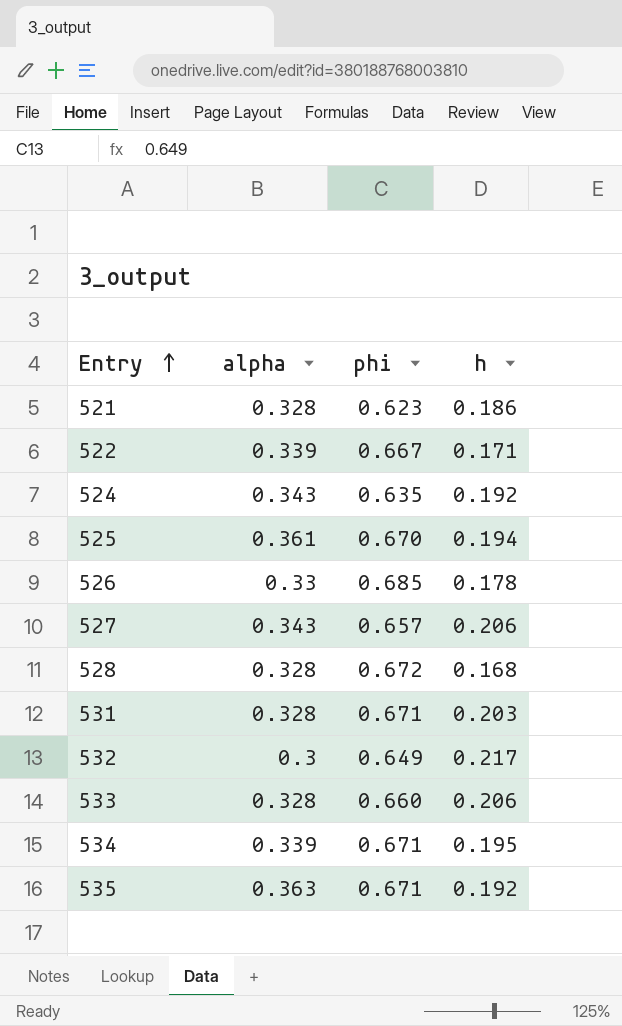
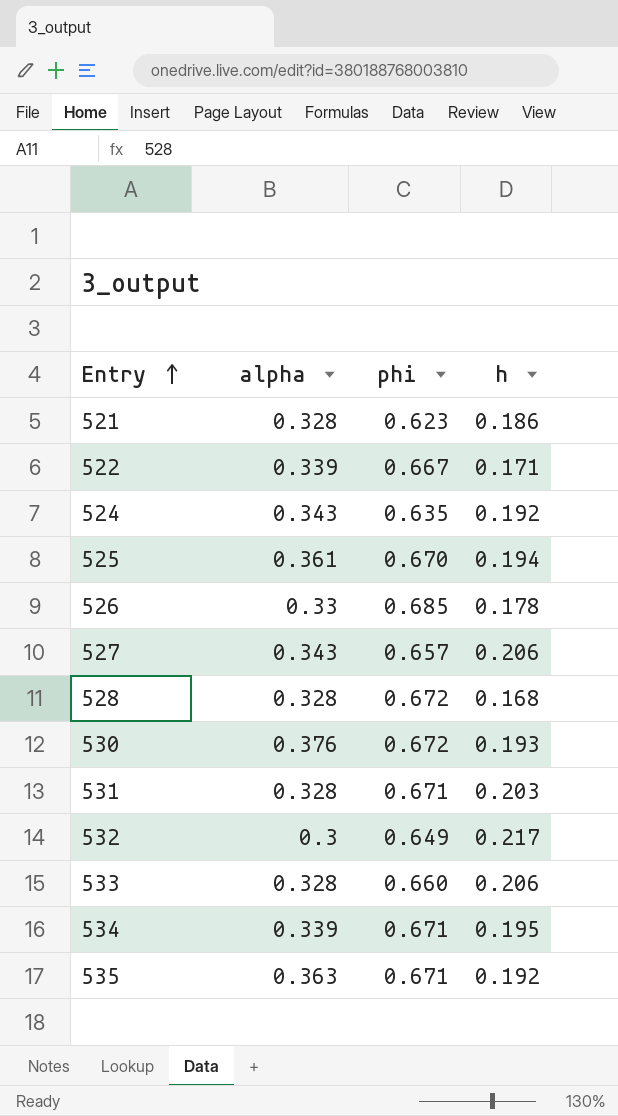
row 530: none -> 0.376 | 0.672 | 0.193

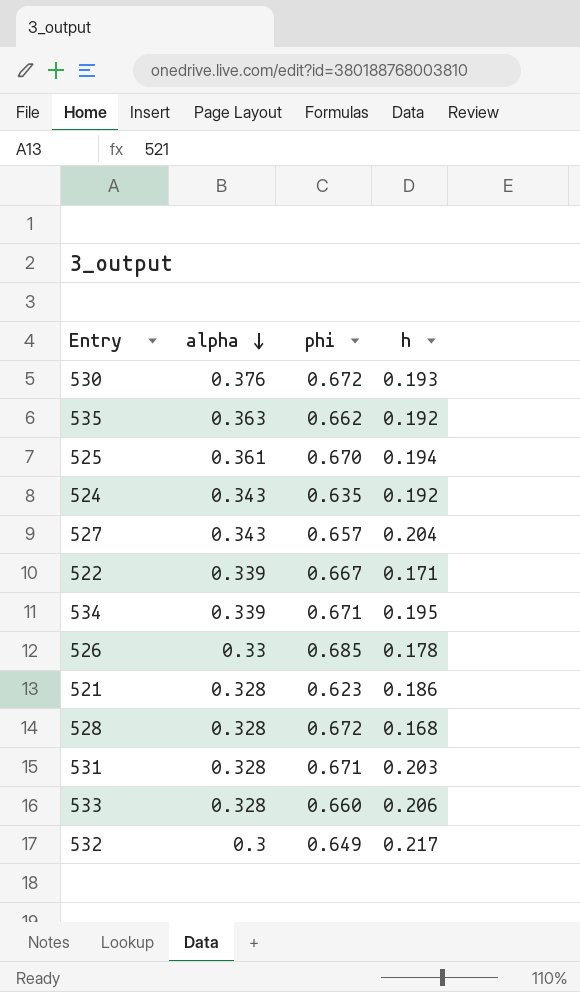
row order: Entry ascending -> alpha descending
535 | phi: 0.671 -> 0.662
527 | h: 0.206 -> 0.204

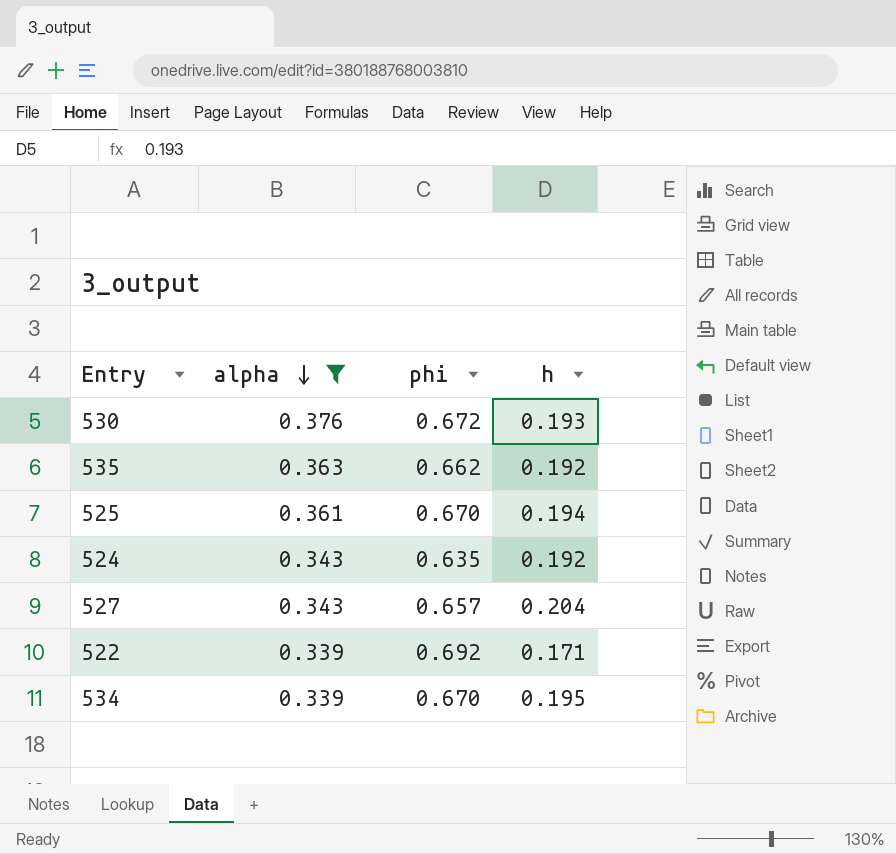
filter: none -> alpha >= 0.339
522 | phi: 0.667 -> 0.692
534 | phi: 0.671 -> 0.670

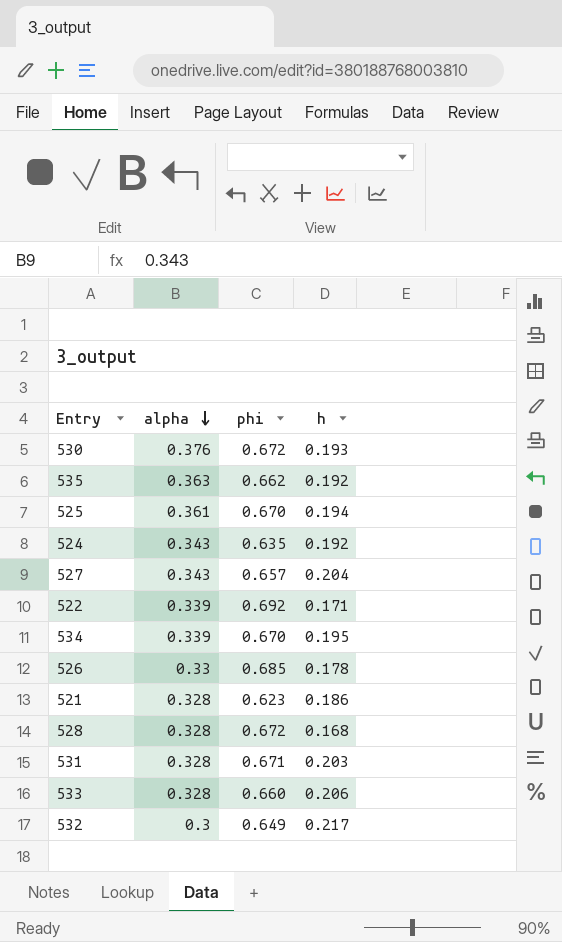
filter: alpha >= 0.339 -> none

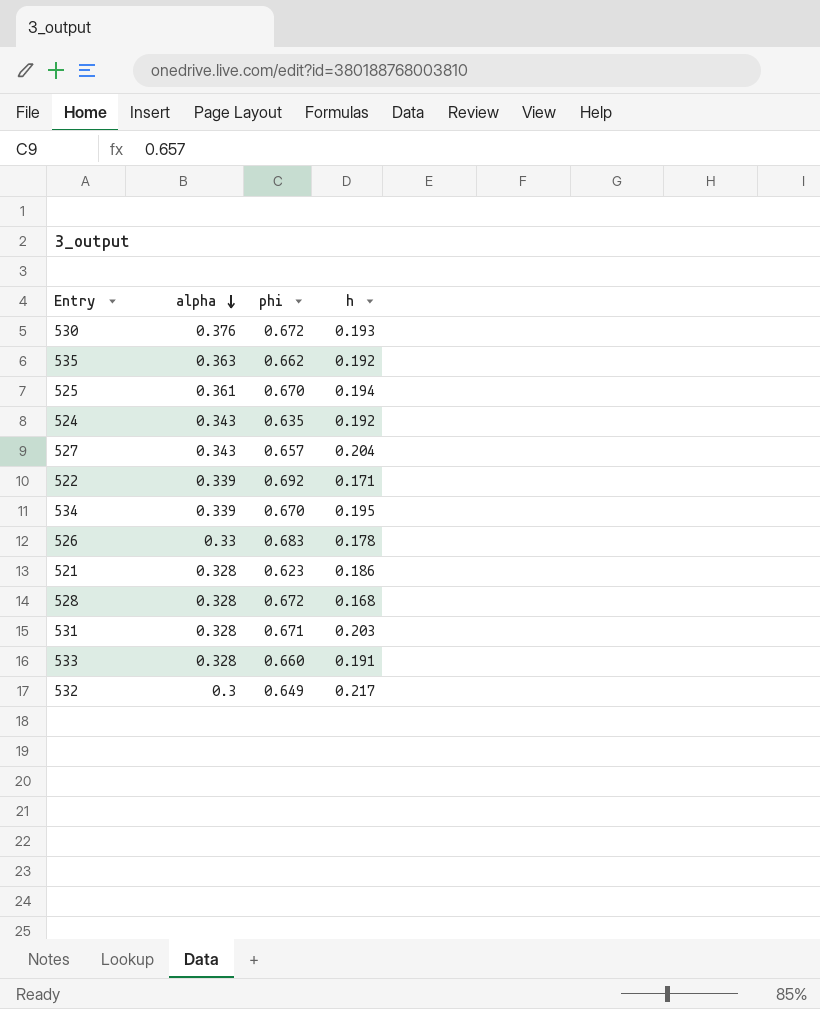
526 | phi: 0.685 -> 0.683
533 | h: 0.206 -> 0.191

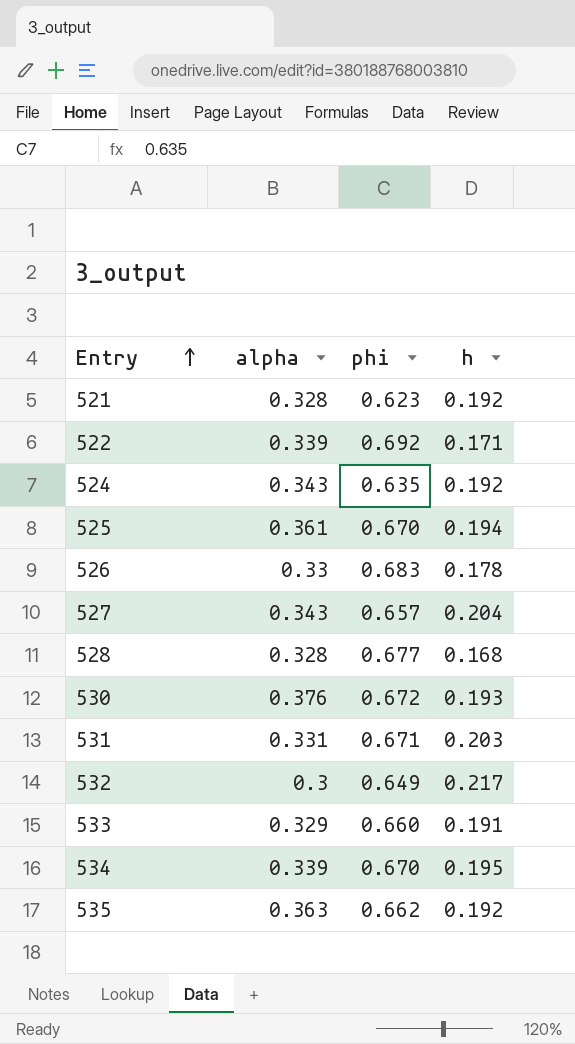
row order: alpha descending -> Entry ascending
521 | h: 0.186 -> 0.192
528 | phi: 0.672 -> 0.677
531 | alpha: 0.328 -> 0.331
533 | alpha: 0.328 -> 0.329

